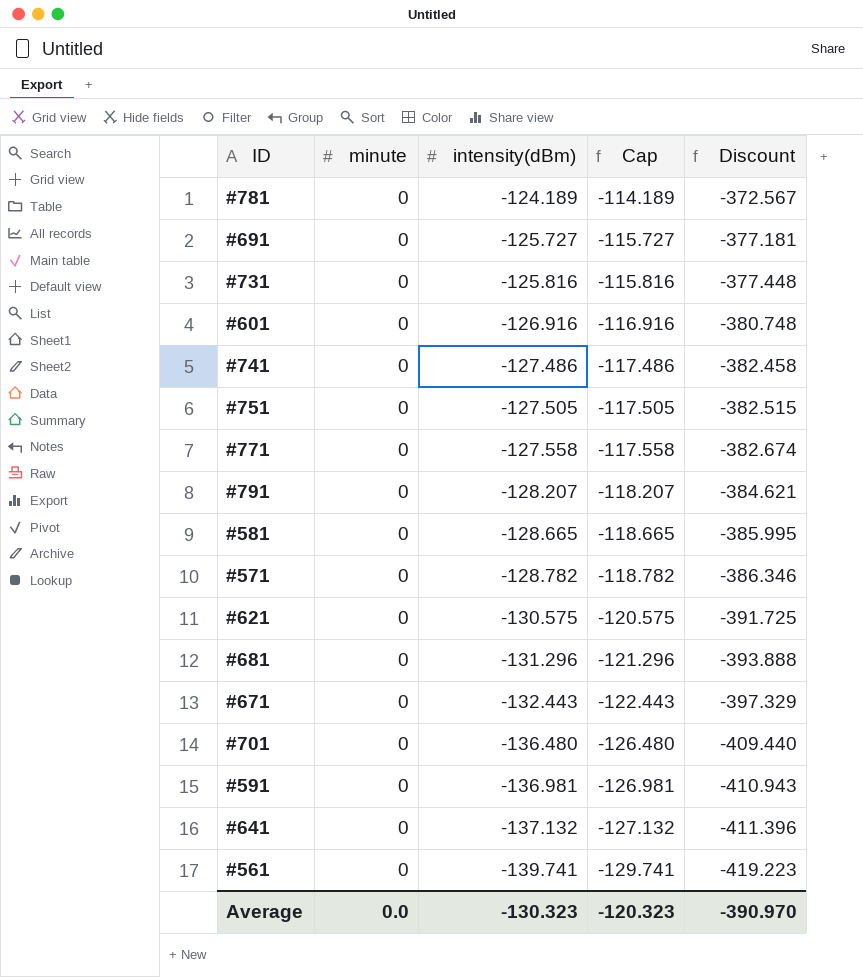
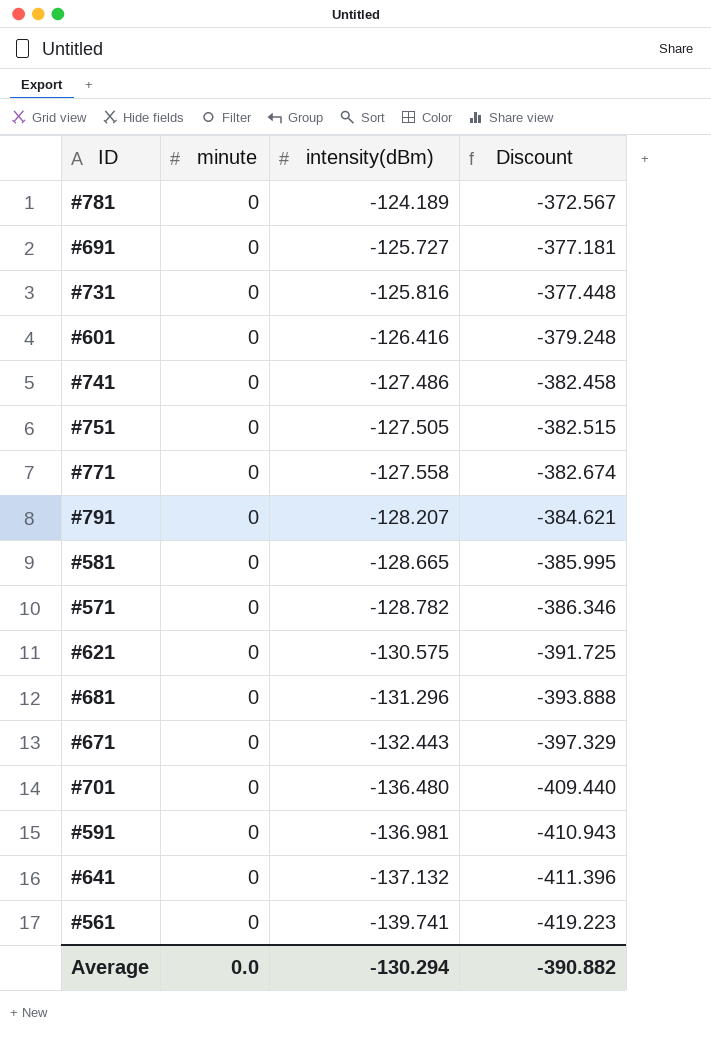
column Cap | formula: [intensity(dBm)] + 10 -> none
#601 | intensity(dBm): -126.916 -> -126.416
#601 | Discount: -380.748 -> -379.248
Average | intensity(dBm): -130.323 -> -130.294
Average | Discount: -390.970 -> -390.882

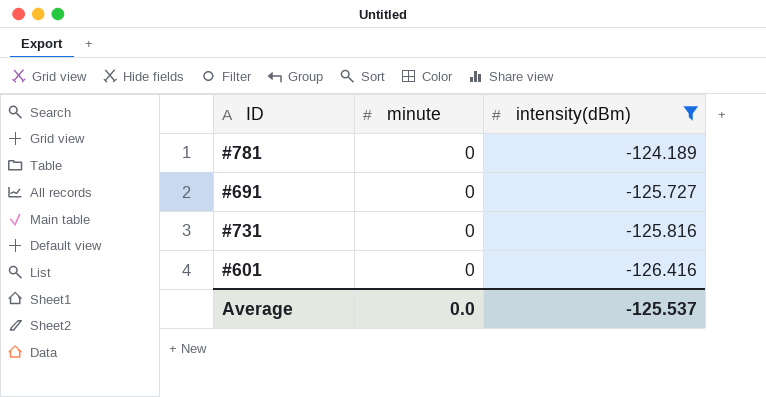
filter: none -> intensity(dBm) >= -126.416
column Discount | formula: [intensity(dBm)] * 3 -> none
Average | intensity(dBm): -130.294 -> -125.537

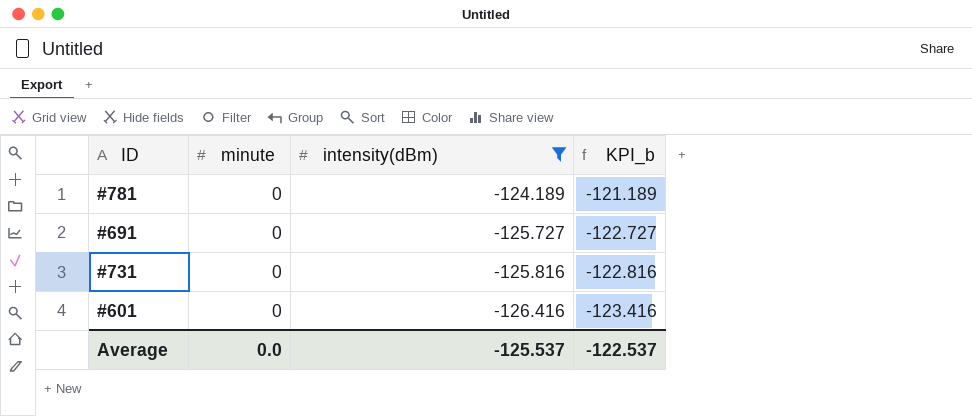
column KPI_b | formula: none -> [intensity(dBm)] + 3

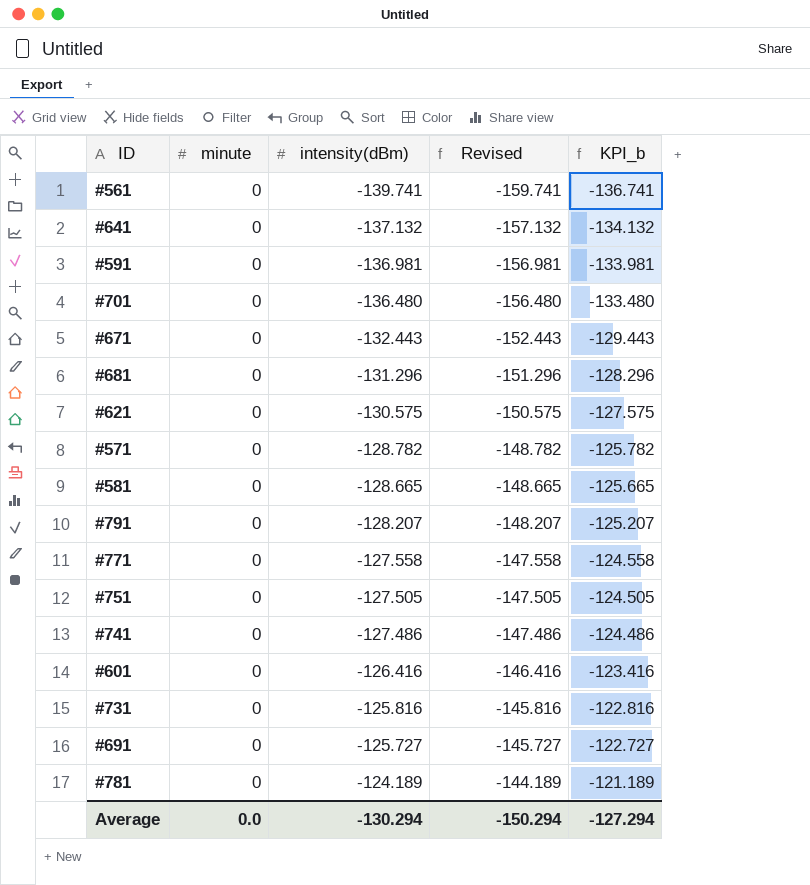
filter: intensity(dBm) >= -126.416 -> none
row order: intensity(dBm) descending -> intensity(dBm) ascending
column Revised | formula: none -> [intensity(dBm)] - 20
Average | intensity(dBm): -125.537 -> -130.294
Average | KPI_b: -122.537 -> -127.294

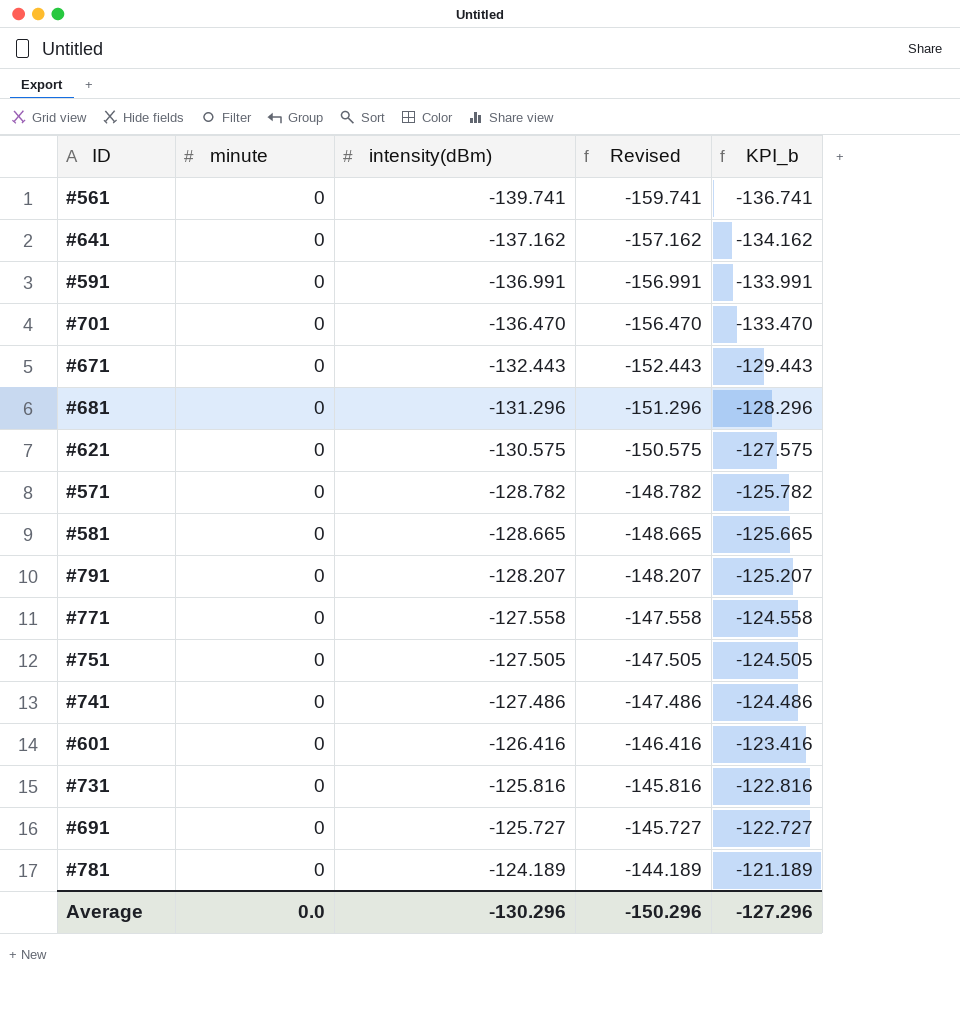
#641 | intensity(dBm): -137.132 -> -137.162
#641 | Revised: -157.132 -> -157.162
#641 | KPI_b: -134.132 -> -134.162
#591 | intensity(dBm): -136.981 -> -136.991
#591 | Revised: -156.981 -> -156.991
#591 | KPI_b: -133.981 -> -133.991
#701 | intensity(dBm): -136.480 -> -136.470
#701 | Revised: -156.480 -> -156.470
#701 | KPI_b: -133.480 -> -133.470
Average | intensity(dBm): -130.294 -> -130.296
Average | Revised: -150.294 -> -150.296
Average | KPI_b: -127.294 -> -127.296

